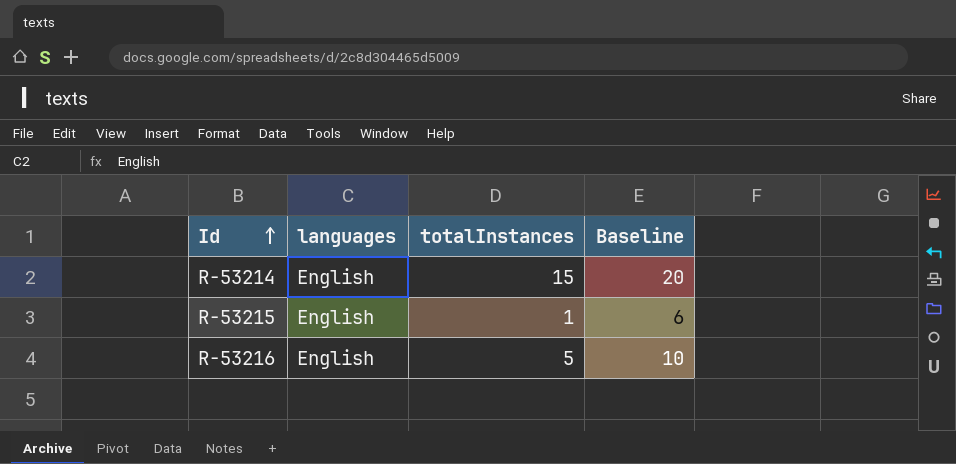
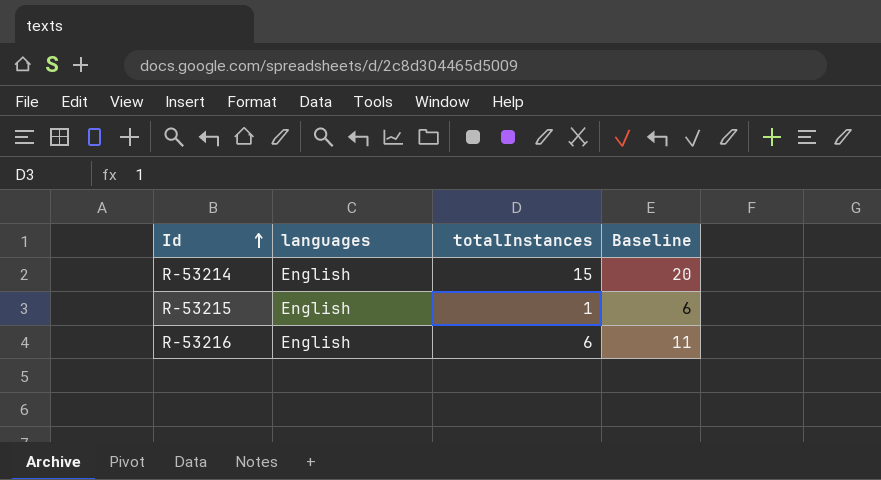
R-53216 | totalInstances: 5 -> 6
R-53216 | Baseline: 10 -> 11

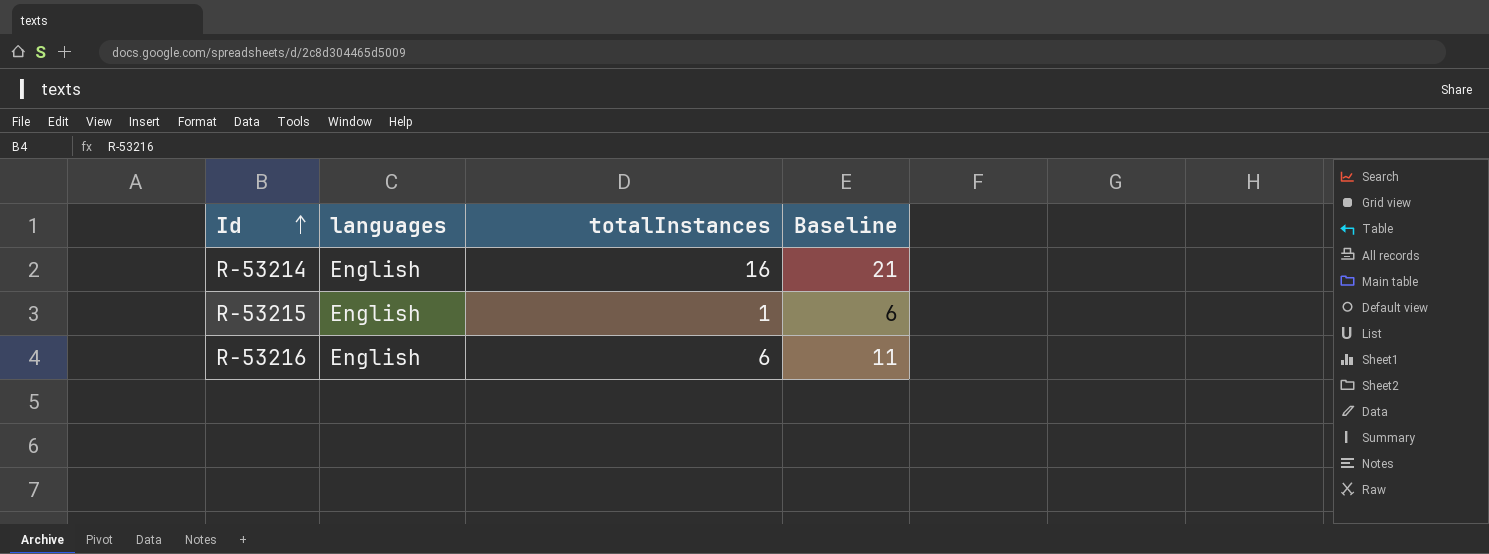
R-53214 | totalInstances: 15 -> 16
R-53214 | Baseline: 20 -> 21

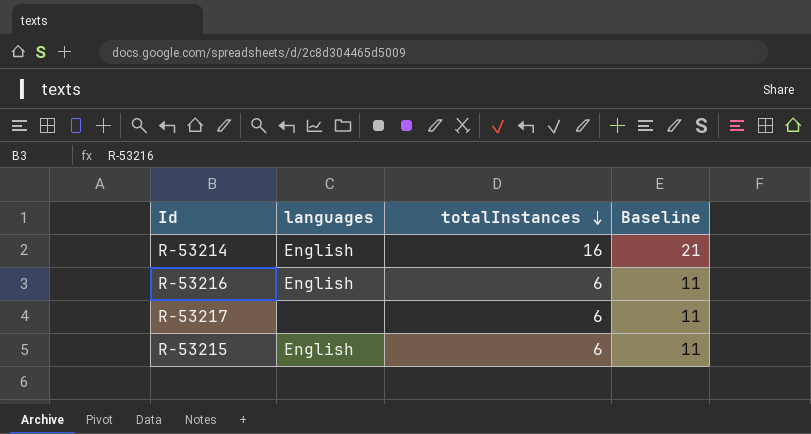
row order: Id ascending -> totalInstances descending
row R-53217: none -> none | 6 | 11
R-53215 | totalInstances: 1 -> 6
R-53215 | Baseline: 6 -> 11

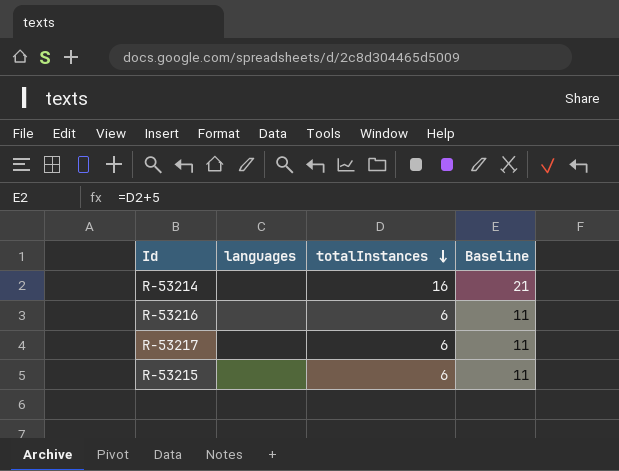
R-53214 | languages: English -> none
R-53216 | languages: English -> none
R-53215 | languages: English -> none

